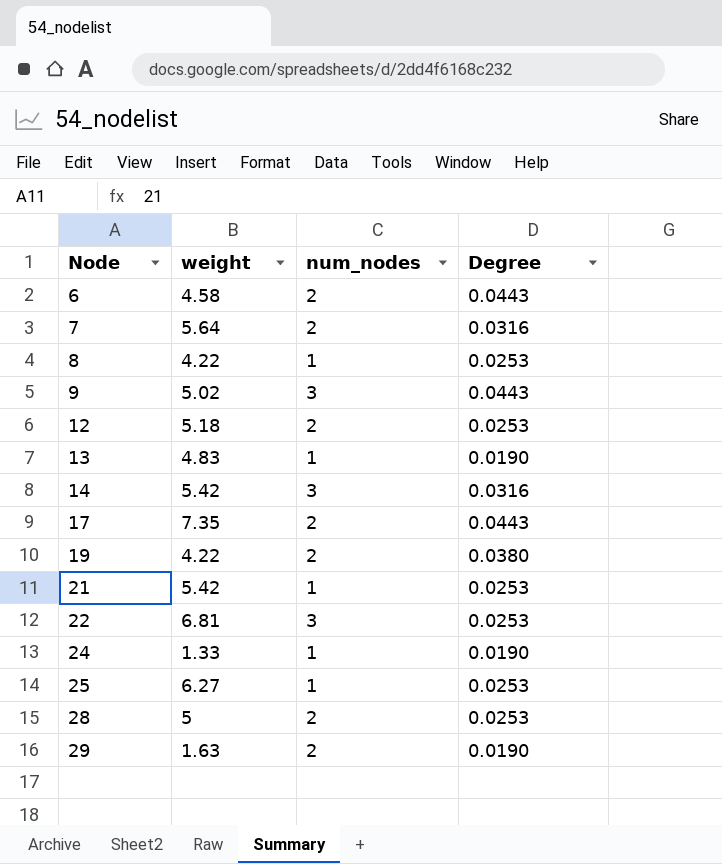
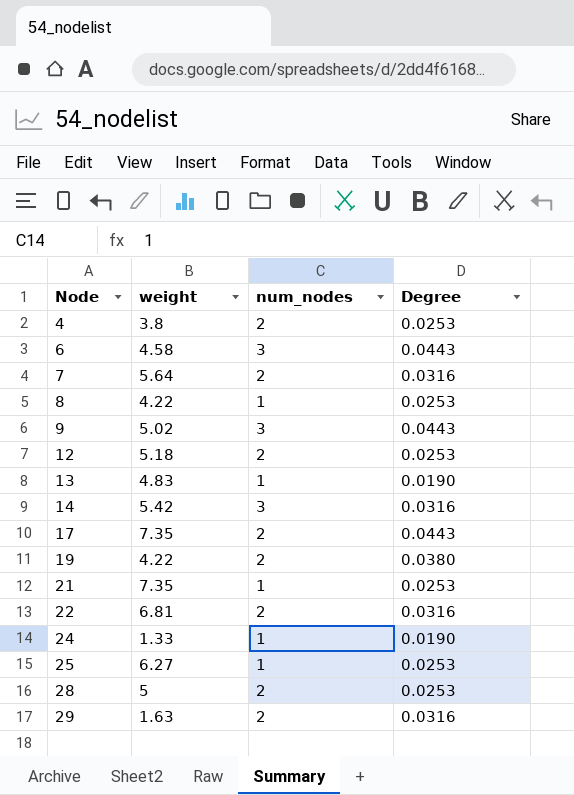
row 4: none -> 3.8 | 2 | 0.0253
6 | num_nodes: 2 -> 3
21 | weight: 5.42 -> 7.35
22 | num_nodes: 3 -> 2
22 | Degree: 0.0253 -> 0.0316
29 | Degree: 0.0190 -> 0.0316

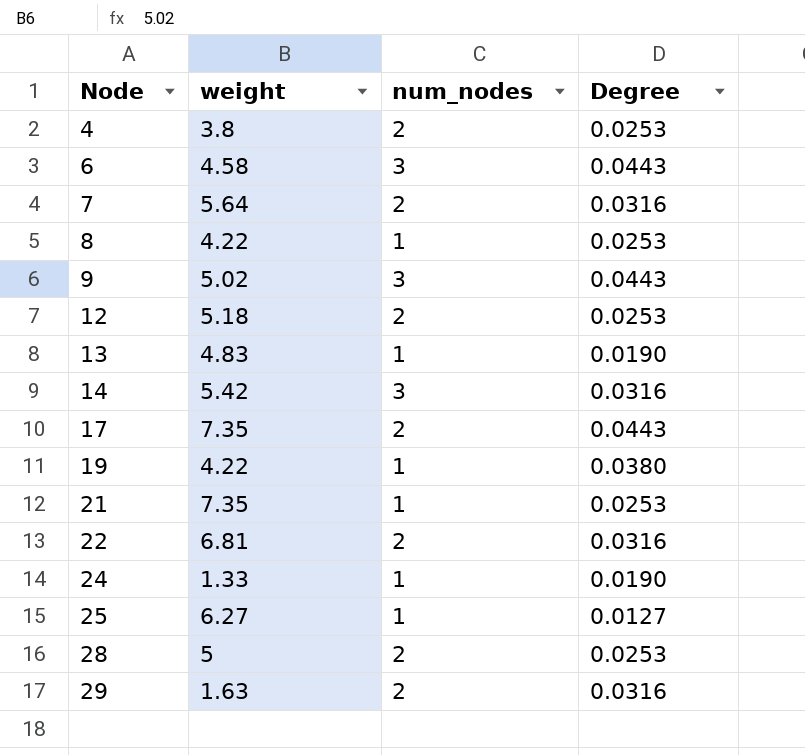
19 | num_nodes: 2 -> 1
25 | Degree: 0.0253 -> 0.0127

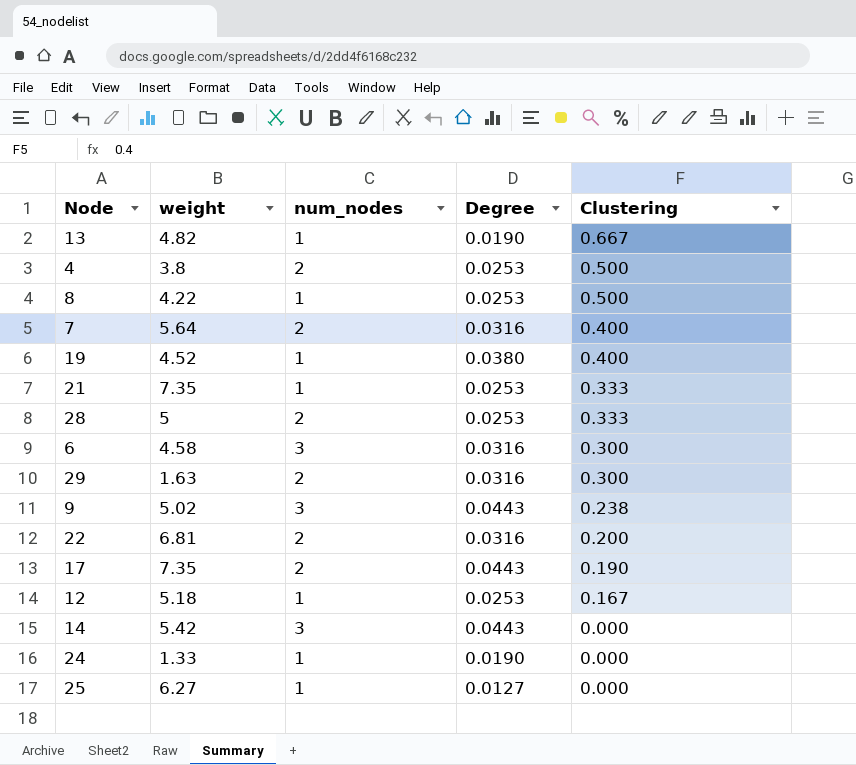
row order: Node ascending -> Clustering descending
column Clustering | position: none -> 5
13 | weight: 4.83 -> 4.82
19 | weight: 4.22 -> 4.52
6 | Degree: 0.0443 -> 0.0316
12 | num_nodes: 2 -> 1
14 | Degree: 0.0316 -> 0.0443

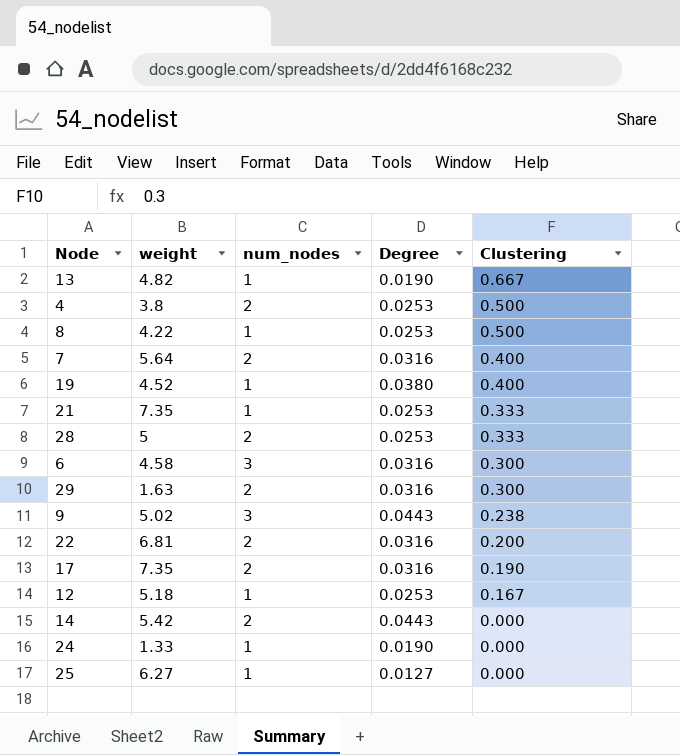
17 | Degree: 0.0443 -> 0.0316
14 | num_nodes: 3 -> 2

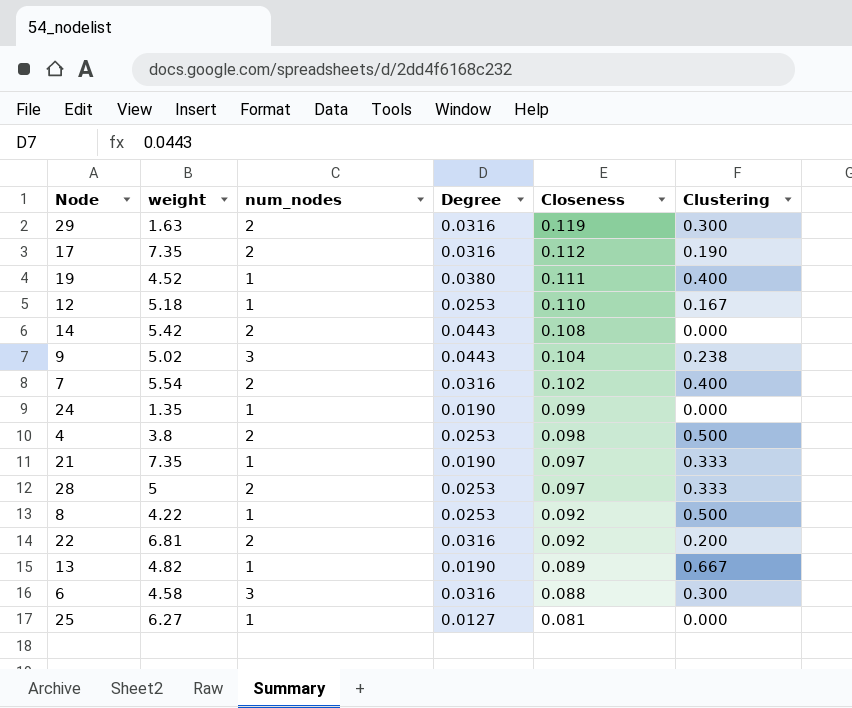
row order: Clustering descending -> Closeness descending
column Closeness | position: none -> 5
7 | weight: 5.64 -> 5.54
24 | weight: 1.33 -> 1.35
21 | Degree: 0.0253 -> 0.0190

